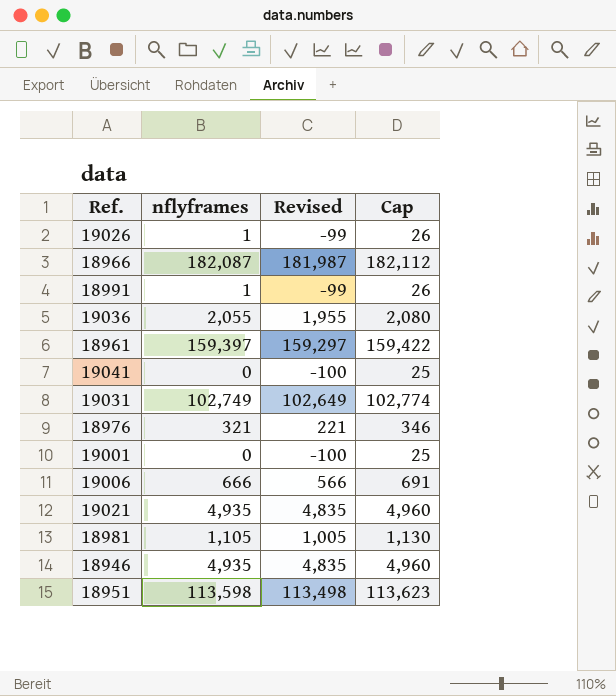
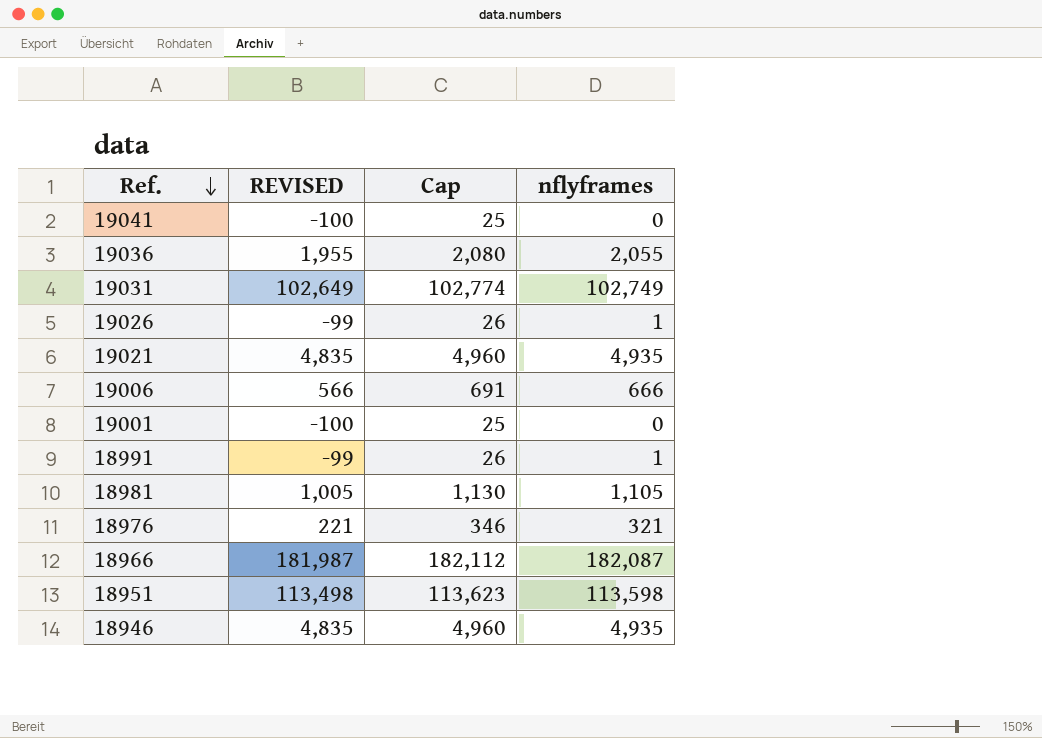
row order: none -> Ref. descending
column name: Revised -> REVISED
column nflyframes | position: 2 -> 4
row 18961: 159,397 | 159,297 | 159,422 -> none

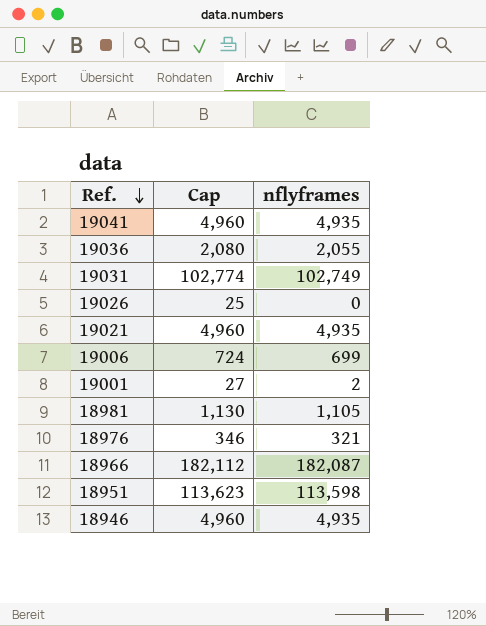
column REVISED | formula: [nflyframes] - 100 -> none
row 18991: -99 | 26 | 1 -> none
19041 | Cap: 25 -> 4,960
19041 | nflyframes: 0 -> 4,935
19026 | Cap: 26 -> 25
19026 | nflyframes: 1 -> 0
19006 | Cap: 691 -> 724
19006 | nflyframes: 666 -> 699
19001 | Cap: 25 -> 27
19001 | nflyframes: 0 -> 2

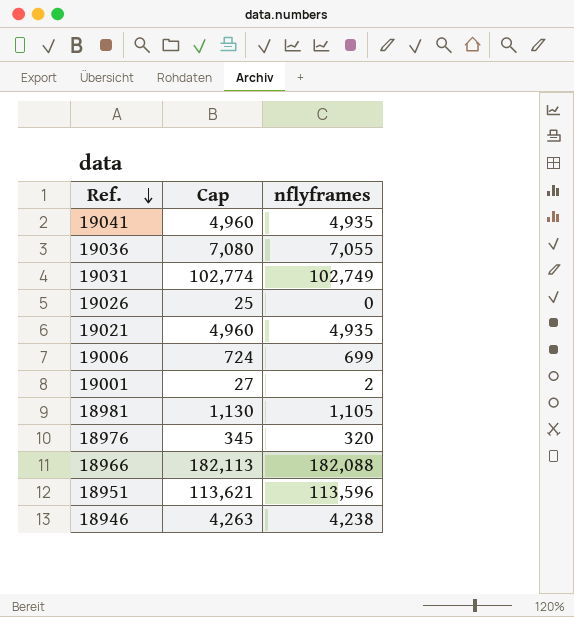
19036 | Cap: 2,080 -> 7,080
19036 | nflyframes: 2,055 -> 7,055
18976 | Cap: 346 -> 345
18976 | nflyframes: 321 -> 320
18966 | Cap: 182,112 -> 182,113
18966 | nflyframes: 182,087 -> 182,088
18951 | Cap: 113,623 -> 113,621
18951 | nflyframes: 113,598 -> 113,596
18946 | Cap: 4,960 -> 4,263
18946 | nflyframes: 4,935 -> 4,238

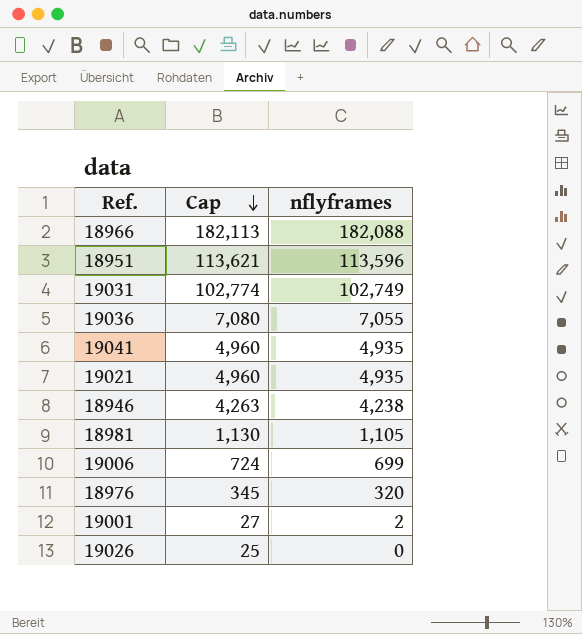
row order: Ref. descending -> Cap descending

